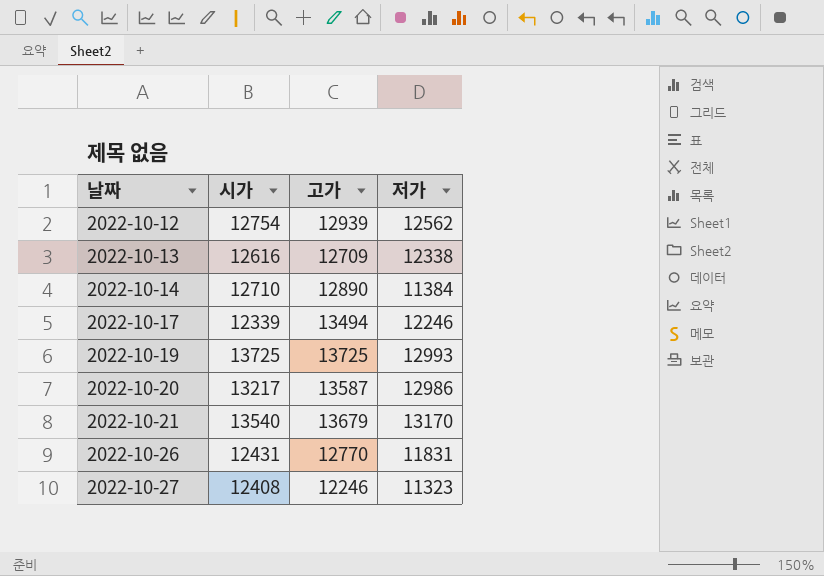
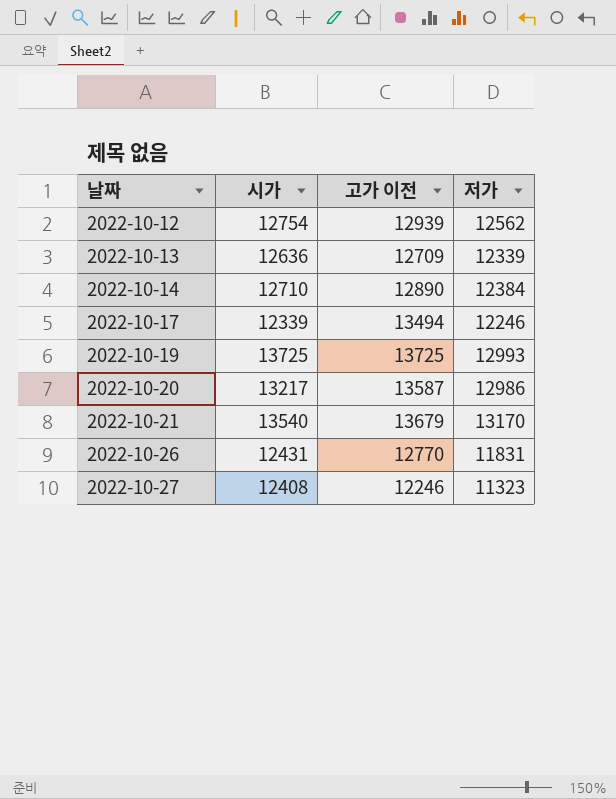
column name: 고가 -> 고가 이전
2022-10-13 | 시가: 12616 -> 12636
2022-10-13 | 저가: 12338 -> 12339
2022-10-14 | 저가: 11384 -> 12384

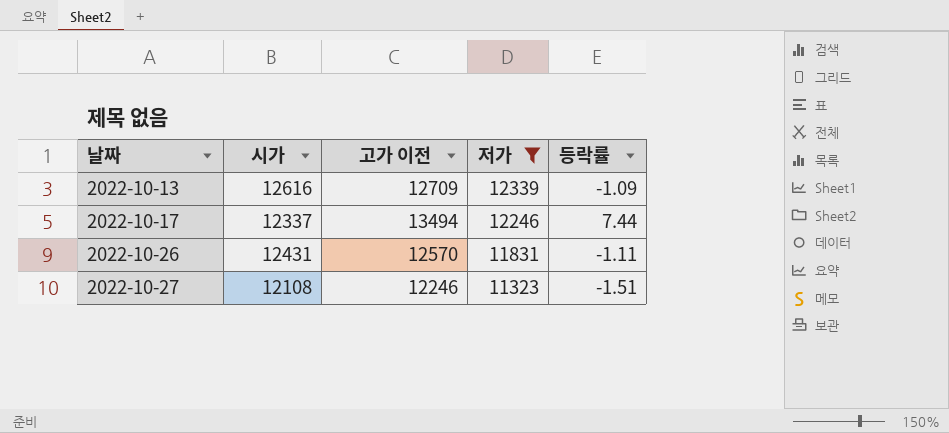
filter: none -> 저가 <= 12339
column 등락률 | position: none -> 5
2022-10-13 | 시가: 12636 -> 12616
2022-10-17 | 시가: 12339 -> 12337
2022-10-26 | 고가 이전: 12770 -> 12570
2022-10-27 | 시가: 12408 -> 12108

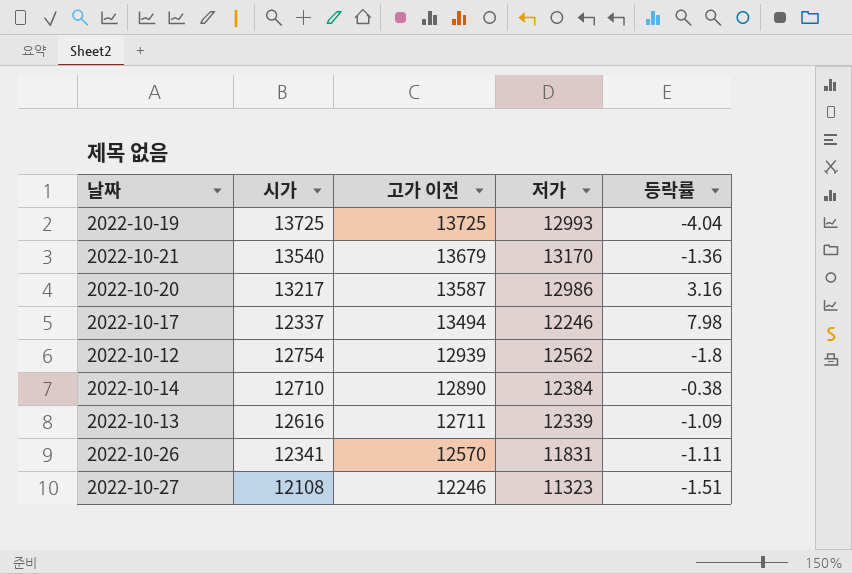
filter: 저가 <= 12339 -> none
row order: 날짜 ascending -> 고가 이전 descending
2022-10-17 | 등락률: 7.44 -> 7.98
2022-10-13 | 고가 이전: 12709 -> 12711
2022-10-26 | 시가: 12431 -> 12341

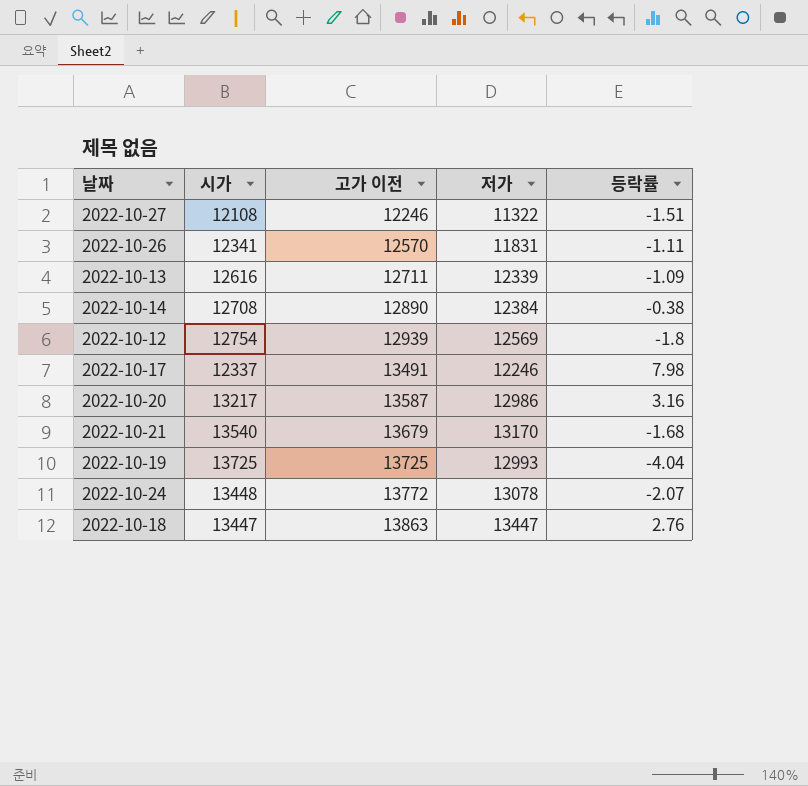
row order: 고가 이전 descending -> 고가 이전 ascending
2022-10-27 | 저가: 11323 -> 11322
2022-10-14 | 시가: 12710 -> 12708
2022-10-12 | 저가: 12562 -> 12569
2022-10-17 | 고가 이전: 13494 -> 13491
2022-10-21 | 등락률: -1.36 -> -1.68
row 2022-10-24: none -> 13448 | 13772 | 13078 | -2.07
row 2022-10-18: none -> 13447 | 13863 | 13447 | 2.76

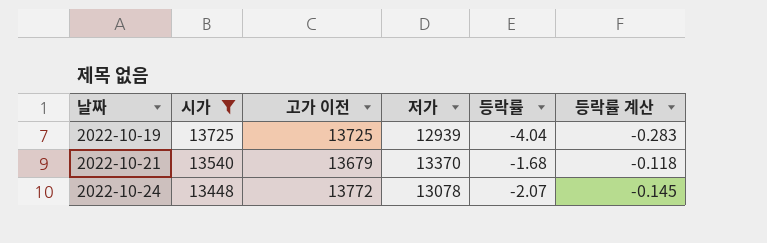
filter: none -> 시가 >= 13448
row order: 고가 이전 ascending -> 날짜 ascending
column 등락률 계산 | formula: none -> [등락률] * 0.07
2022-10-19 | 저가: 12993 -> 12939
2022-10-21 | 저가: 13170 -> 13370

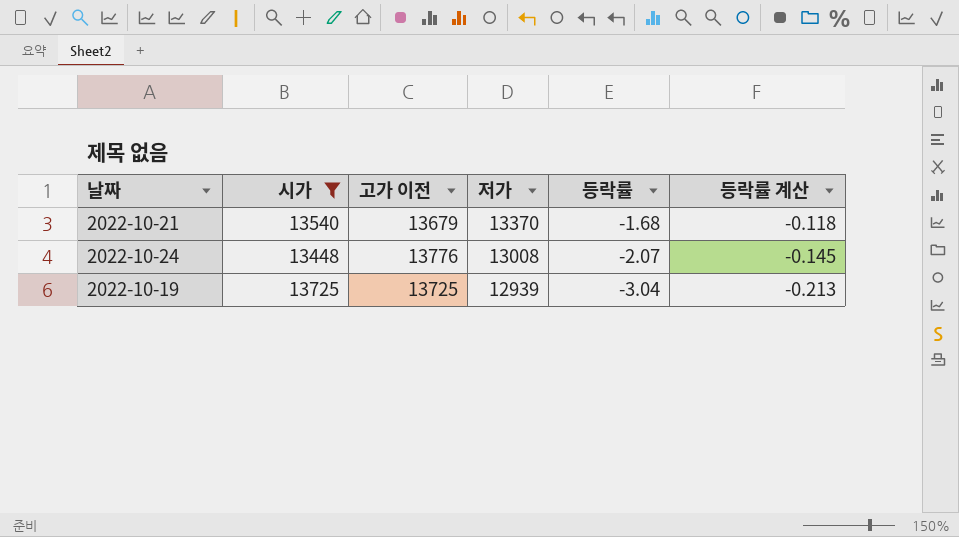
row order: 날짜 ascending -> 저가 descending
2022-10-24 | 고가 이전: 13772 -> 13776
2022-10-24 | 저가: 13078 -> 13008
2022-10-19 | 등락률: -4.04 -> -3.04
2022-10-19 | 등락률 계산: -0.283 -> -0.213

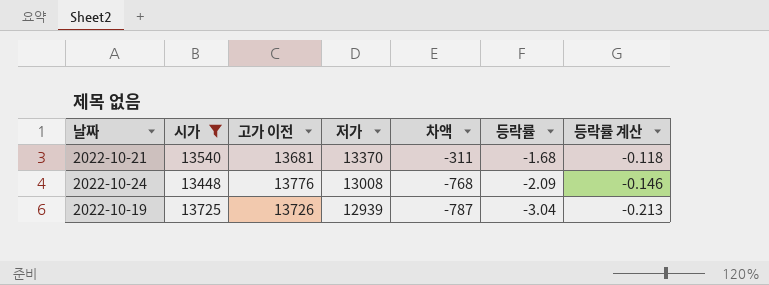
column 차액 | formula: none -> [저가] - [고가 이전]
2022-10-21 | 고가 이전: 13679 -> 13681
2022-10-24 | 등락률: -2.07 -> -2.09
2022-10-24 | 등락률 계산: -0.145 -> -0.146
2022-10-19 | 고가 이전: 13725 -> 13726

